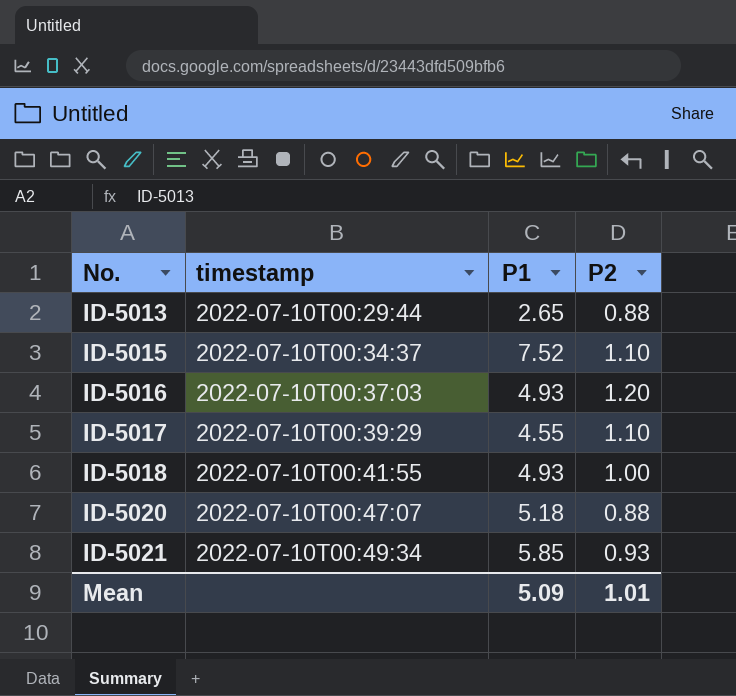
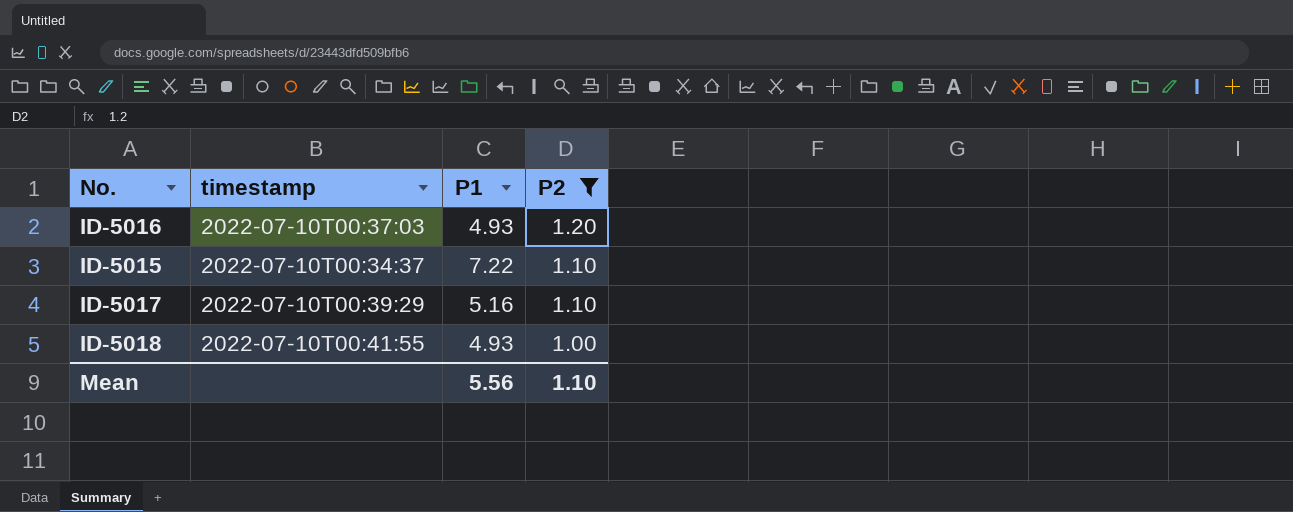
filter: none -> P2 >= 1.00
row order: No. ascending -> P2 descending
ID-5015 | P1: 7.52 -> 7.22
ID-5017 | P1: 4.55 -> 5.16
Mean | P1: 5.09 -> 5.56
Mean | P2: 1.01 -> 1.10

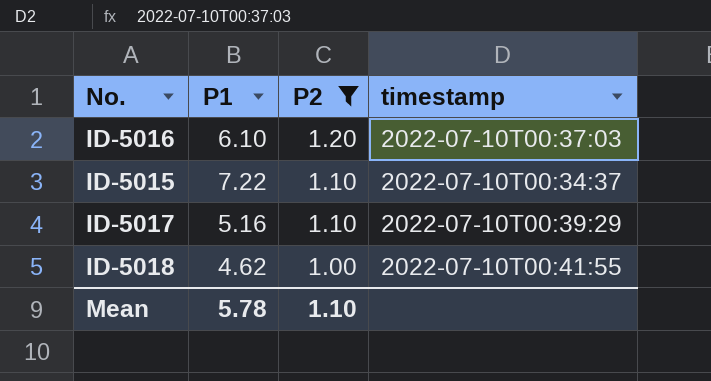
column timestamp | position: 2 -> 4
ID-5016 | P1: 4.93 -> 6.10
ID-5018 | P1: 4.93 -> 4.62
Mean | P1: 5.56 -> 5.78

